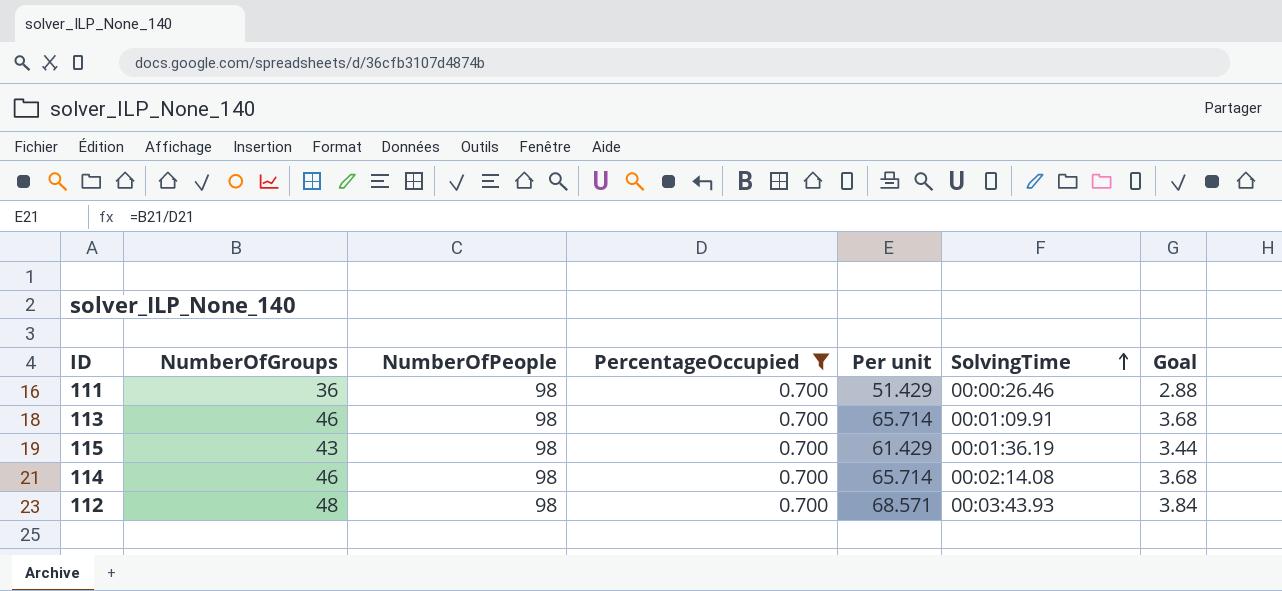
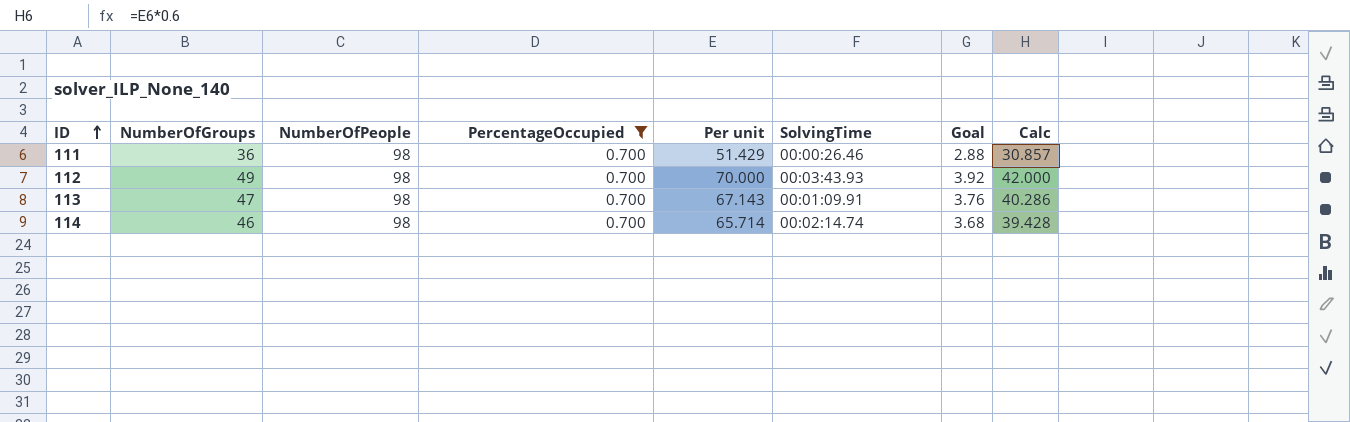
row order: SolvingTime ascending -> ID ascending
column Calc | formula: none -> [Per unit] * 0.6
row 115: 43 | 98 | 0.700 | 61.429 | 00:01:36.19 | 3.44 -> none
112 | NumberOfGroups: 48 -> 49
112 | Per unit: 68.571 -> 70.000
112 | Goal: 3.84 -> 3.92
113 | NumberOfGroups: 46 -> 47
113 | Per unit: 65.714 -> 67.143
113 | Goal: 3.68 -> 3.76
114 | SolvingTime: 00:02:14.08 -> 00:02:14.74

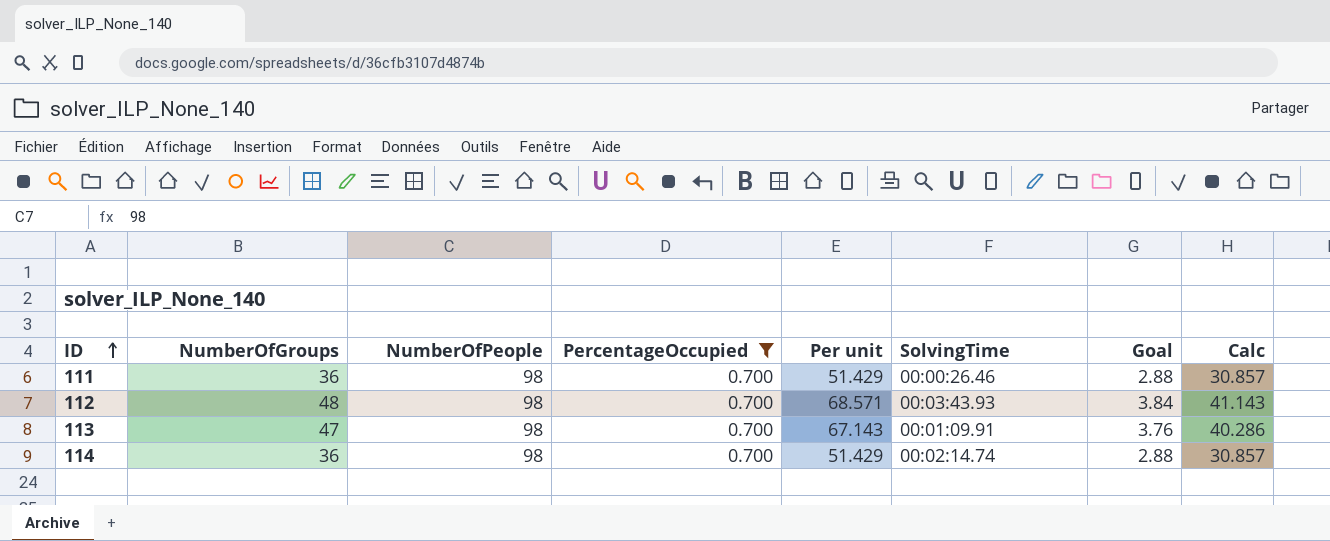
112 | NumberOfGroups: 49 -> 48
112 | Per unit: 70.000 -> 68.571
112 | Goal: 3.92 -> 3.84
112 | Calc: 42.000 -> 41.143
114 | NumberOfGroups: 46 -> 36
114 | Per unit: 65.714 -> 51.429
114 | Goal: 3.68 -> 2.88
114 | Calc: 39.428 -> 30.857

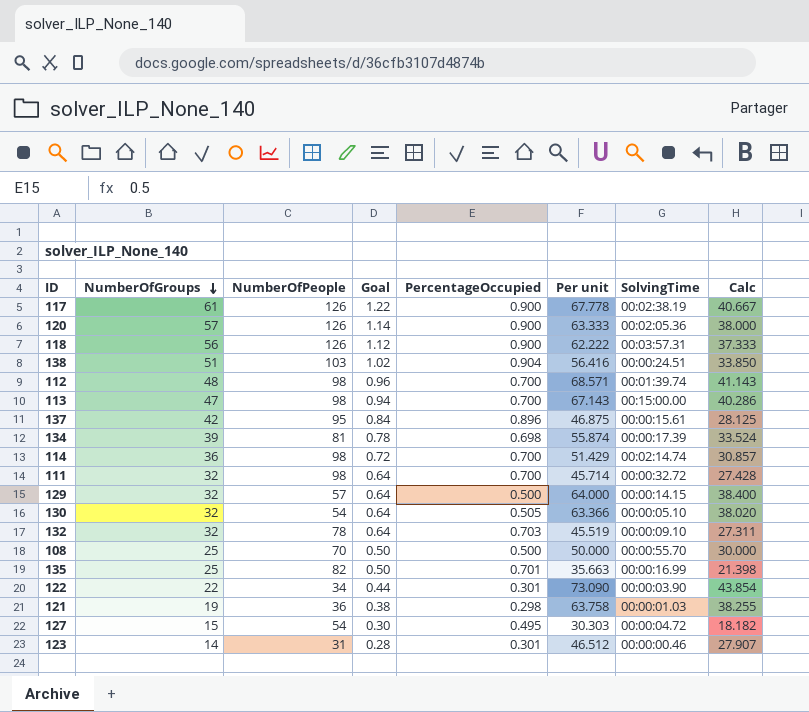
filter: PercentageOccupied = 0.700 -> none
row order: ID ascending -> NumberOfGroups descending
column Goal | formula: [NumberOfGroups] * 0.08 -> [NumberOfGroups] * 0.02
column Goal | position: 7 -> 4
112 | SolvingTime: 00:03:43.93 -> 00:01:39.74
113 | SolvingTime: 00:01:09.91 -> 00:15:00.00
111 | NumberOfGroups: 36 -> 32
111 | Per unit: 51.429 -> 45.714
111 | SolvingTime: 00:00:26.46 -> 00:00:32.72
111 | Calc: 30.857 -> 27.428

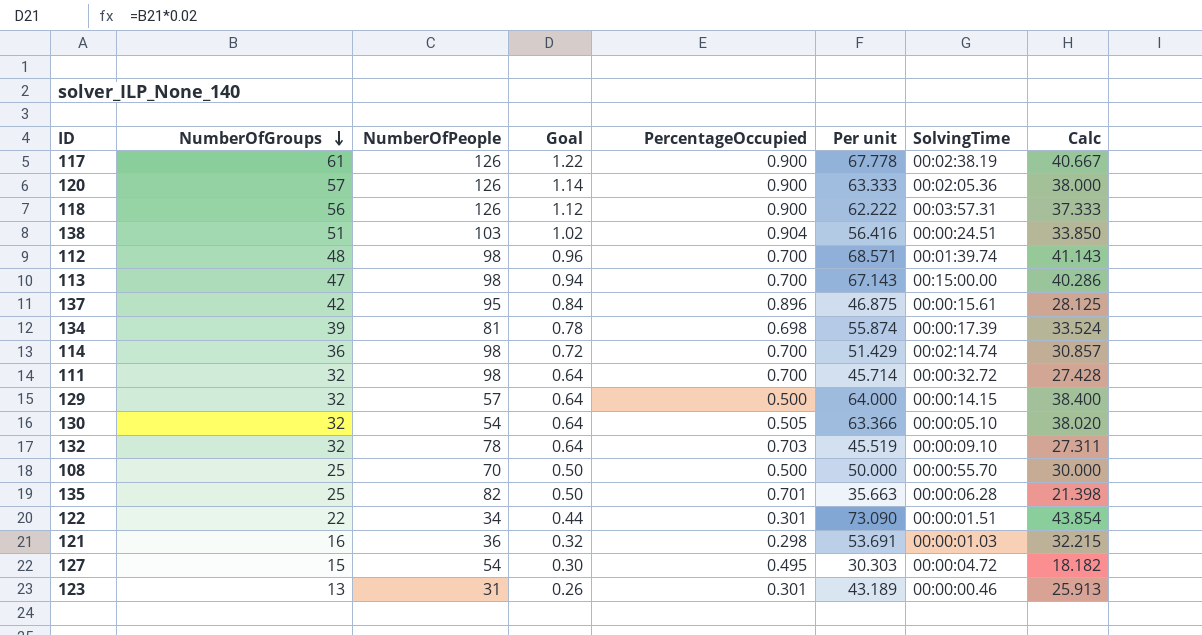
135 | SolvingTime: 00:00:16.99 -> 00:00:06.28
122 | SolvingTime: 00:00:03.90 -> 00:00:01.51
121 | NumberOfGroups: 19 -> 16
121 | Goal: 0.38 -> 0.32
121 | Per unit: 63.758 -> 53.691
121 | Calc: 38.255 -> 32.215
123 | NumberOfGroups: 14 -> 13
123 | Goal: 0.28 -> 0.26
123 | Per unit: 46.512 -> 43.189
123 | Calc: 27.907 -> 25.913

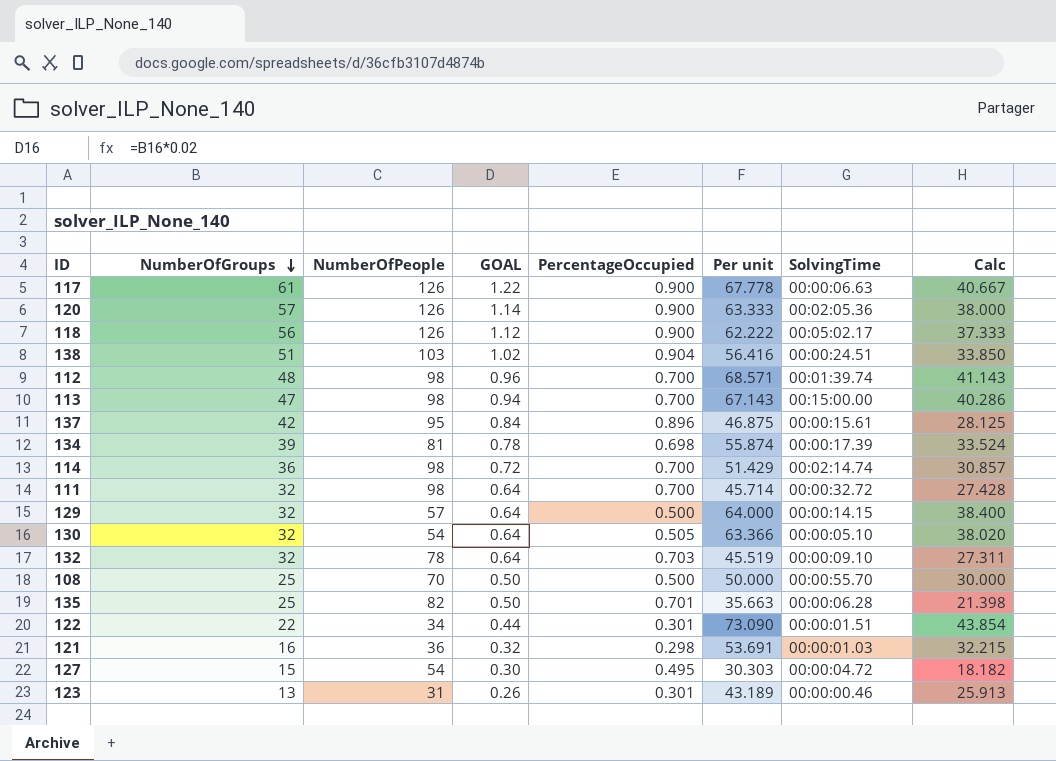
column name: Goal -> GOAL
117 | SolvingTime: 00:02:38.19 -> 00:00:06.63
118 | SolvingTime: 00:03:57.31 -> 00:05:02.17

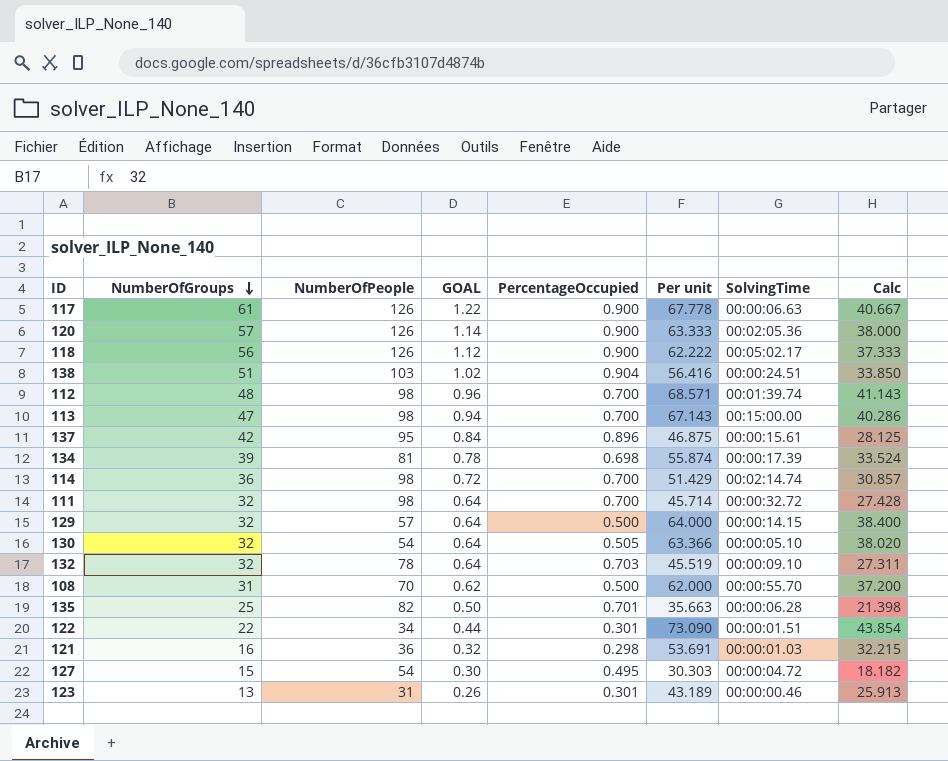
108 | NumberOfGroups: 25 -> 31
108 | GOAL: 0.50 -> 0.62
108 | Per unit: 50.000 -> 62.000
108 | Calc: 30.000 -> 37.200

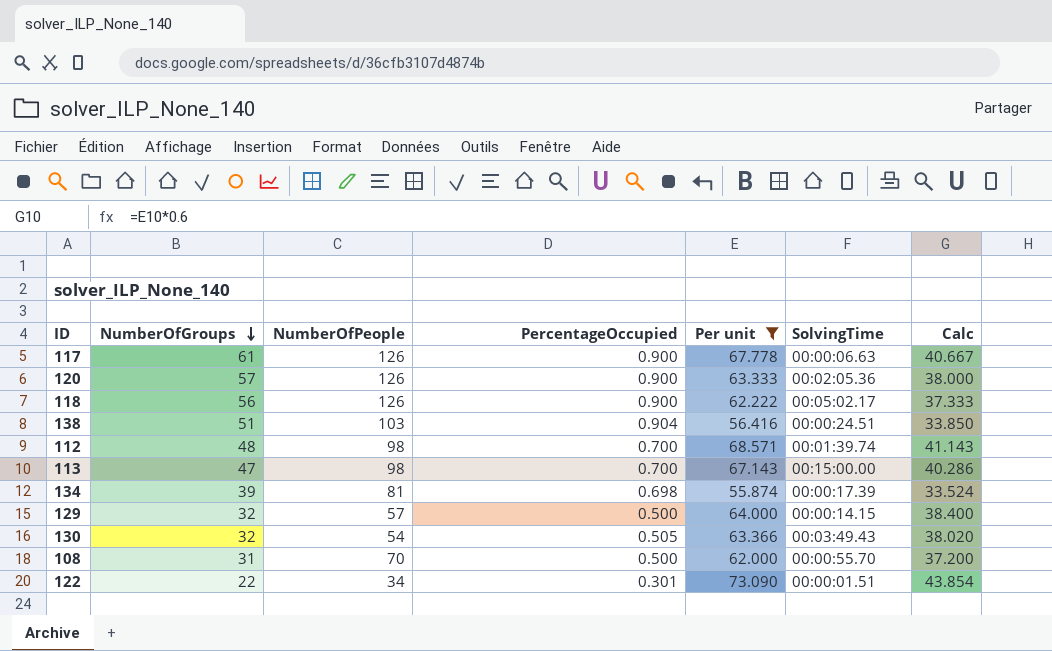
filter: none -> Per unit >= 55.874
column GOAL | formula: [NumberOfGroups] * 0.02 -> none
130 | SolvingTime: 00:00:05.10 -> 00:03:49.43

